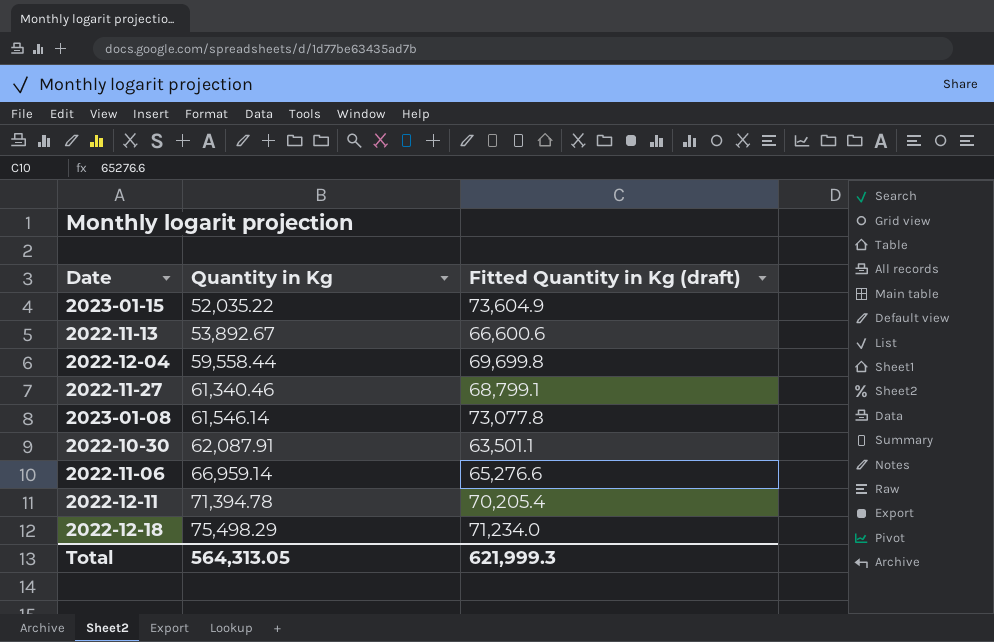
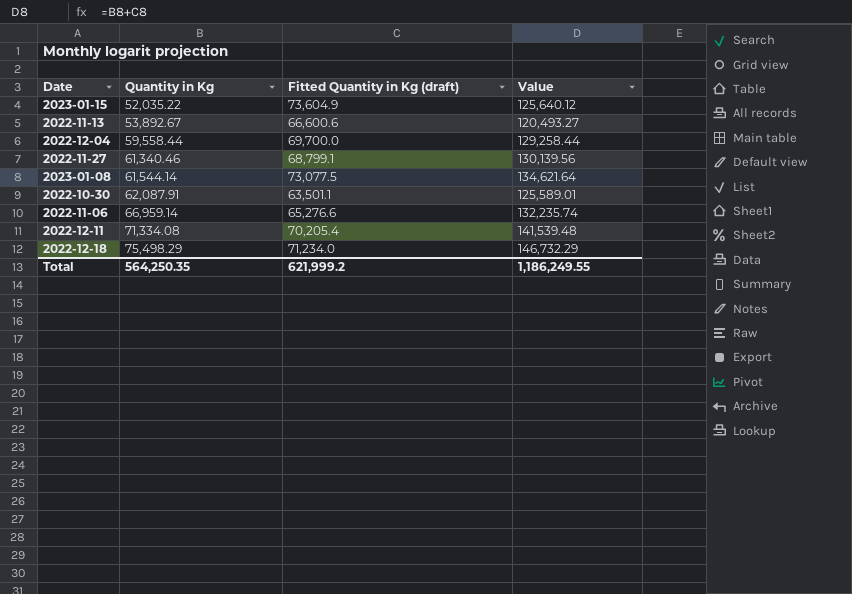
column Value | formula: none -> [Quantity in Kg] + [Fitted Quantity in Kg (draft)]
2022-12-04 | Fitted Quantity in Kg (draft): 69,699.8 -> 69,700.0
2023-01-08 | Quantity in Kg: 61,546.14 -> 61,544.14
2023-01-08 | Fitted Quantity in Kg (draft): 73,077.8 -> 73,077.5
2022-12-11 | Quantity in Kg: 71,394.78 -> 71,334.08
Total | Quantity in Kg: 564,313.05 -> 564,250.35
Total | Fitted Quantity in Kg (draft): 621,999.3 -> 621,999.2

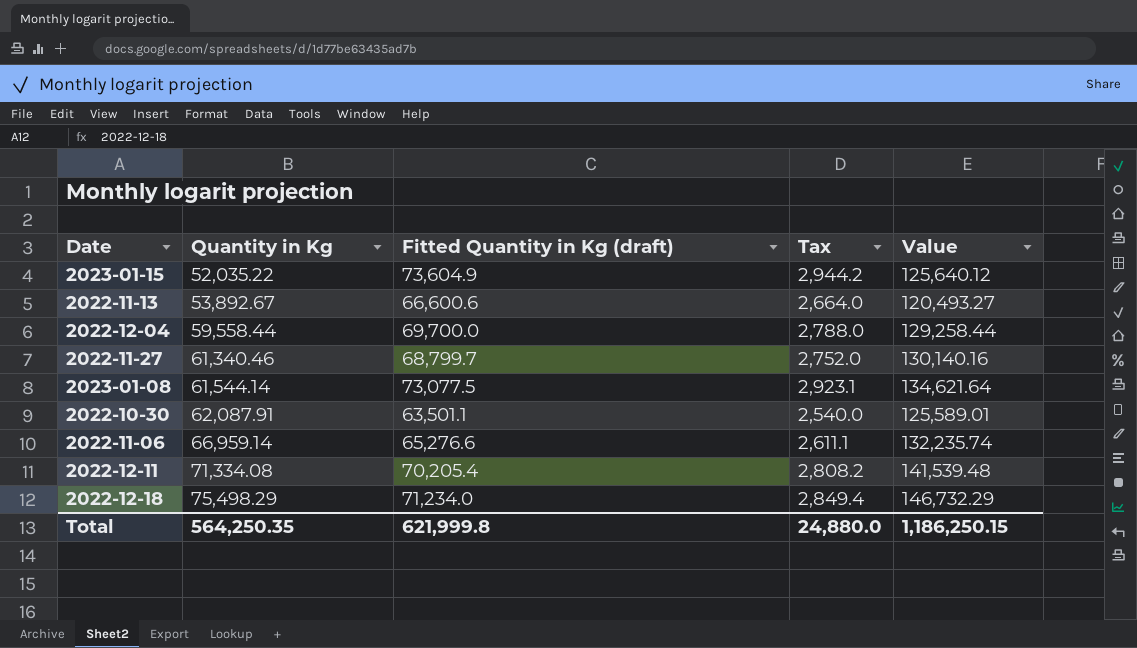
column Tax | formula: none -> [Fitted Quantity in Kg (draft)] * 0.04
2022-11-27 | Fitted Quantity in Kg (draft): 68,799.1 -> 68,799.7
2022-11-27 | Value: 130,139.56 -> 130,140.16
Total | Fitted Quantity in Kg (draft): 621,999.2 -> 621,999.8
Total | Value: 1,186,249.55 -> 1,186,250.15

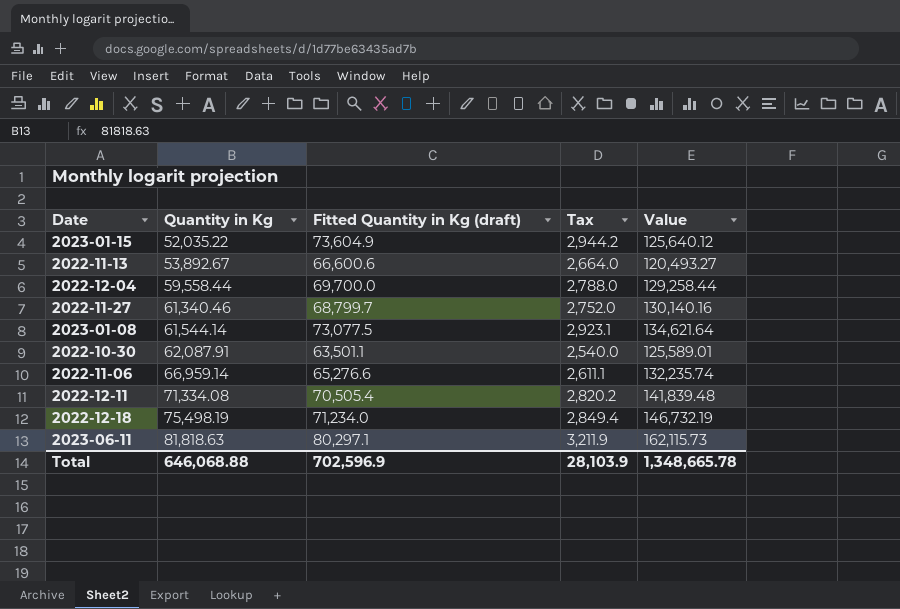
2022-12-11 | Fitted Quantity in Kg (draft): 70,205.4 -> 70,505.4
2022-12-11 | Tax: 2,808.2 -> 2,820.2
2022-12-11 | Value: 141,539.48 -> 141,839.48
2022-12-18 | Quantity in Kg: 75,498.29 -> 75,498.19
2022-12-18 | Value: 146,732.29 -> 146,732.19
row 2023-06-11: none -> 81,818.63 | 80,297.1 | 3,211.9 | 162,115.73
Total | Quantity in Kg: 564,250.35 -> 646,068.88
Total | Fitted Quantity in Kg (draft): 621,999.8 -> 702,596.9
Total | Tax: 24,880.0 -> 28,103.9
Total | Value: 1,186,250.15 -> 1,348,665.78

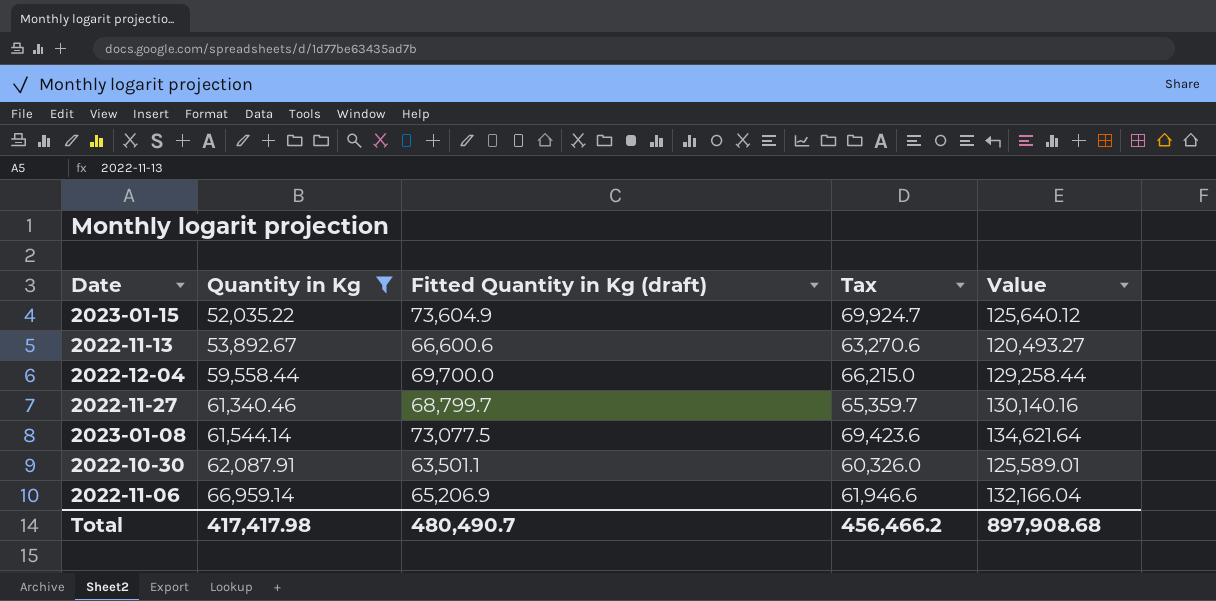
filter: none -> Quantity in Kg <= 66,959.14
column Tax | formula: [Fitted Quantity in Kg (draft)] * 0.04 -> [Fitted Quantity in Kg (draft)] * 0.95
2022-11-06 | Fitted Quantity in Kg (draft): 65,276.6 -> 65,206.9
2022-11-06 | Value: 132,235.74 -> 132,166.04
Total | Quantity in Kg: 646,068.88 -> 417,417.98
Total | Fitted Quantity in Kg (draft): 702,596.9 -> 480,490.7
Total | Tax: 28,103.9 -> 456,466.2
Total | Value: 1,348,665.78 -> 897,908.68

